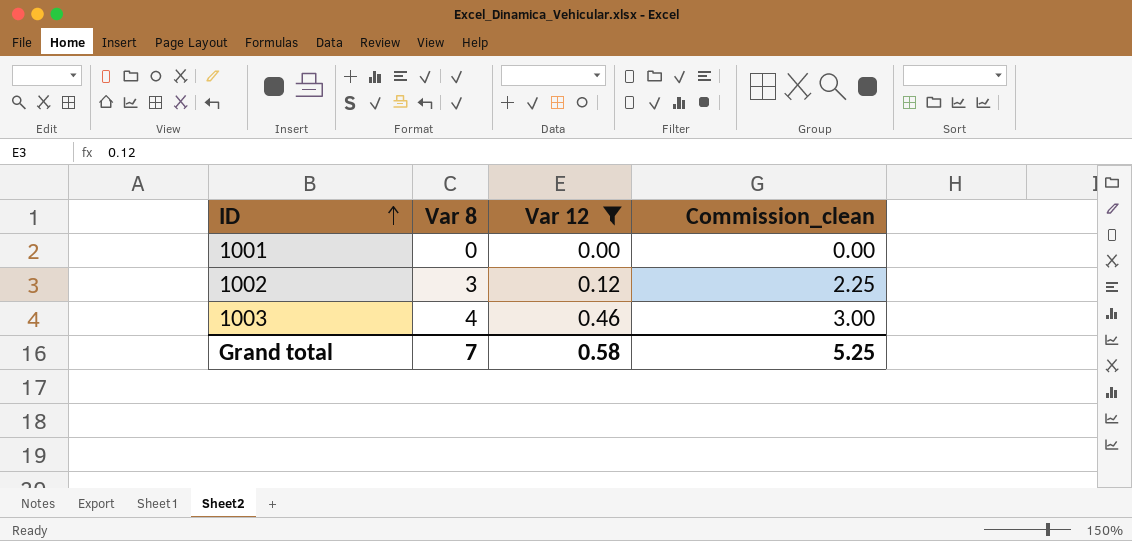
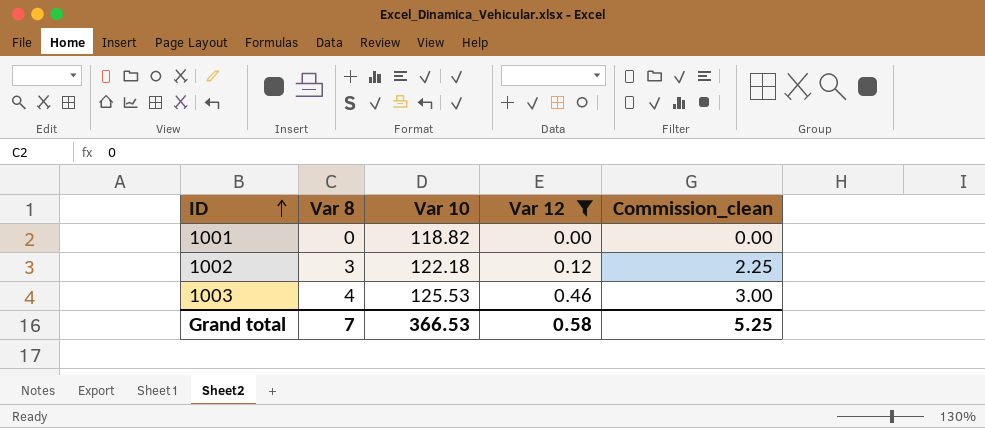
column Var 10 | position: none -> 3

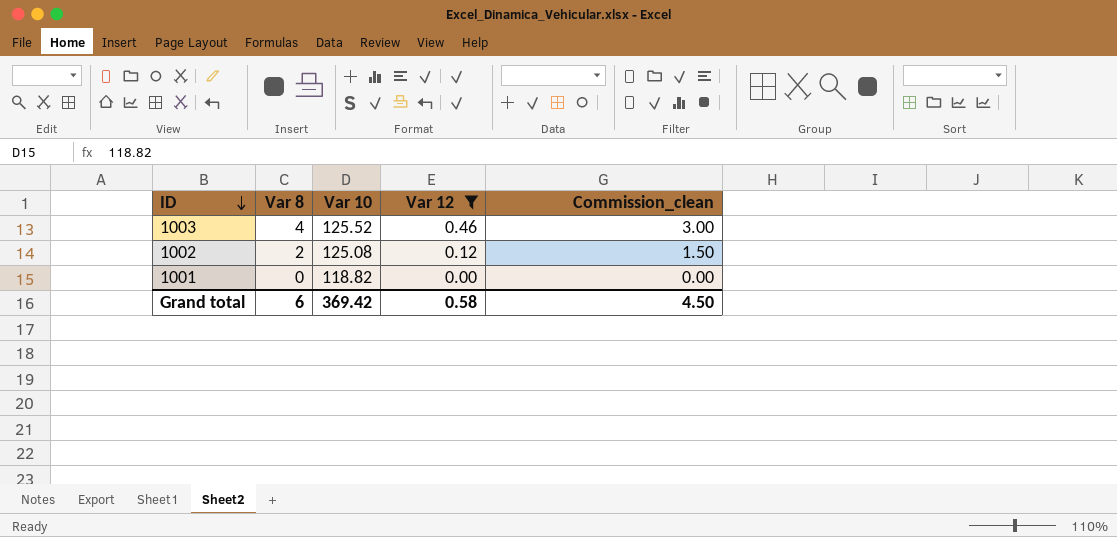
row order: ID ascending -> ID descending
1003 | Var 10: 125.53 -> 125.52
1002 | Var 8: 3 -> 2
1002 | Var 10: 122.18 -> 125.08
1002 | Commission_clean: 2.25 -> 1.50
Grand total | Var 8: 7 -> 6
Grand total | Var 10: 366.53 -> 369.42
Grand total | Commission_clean: 5.25 -> 4.50

